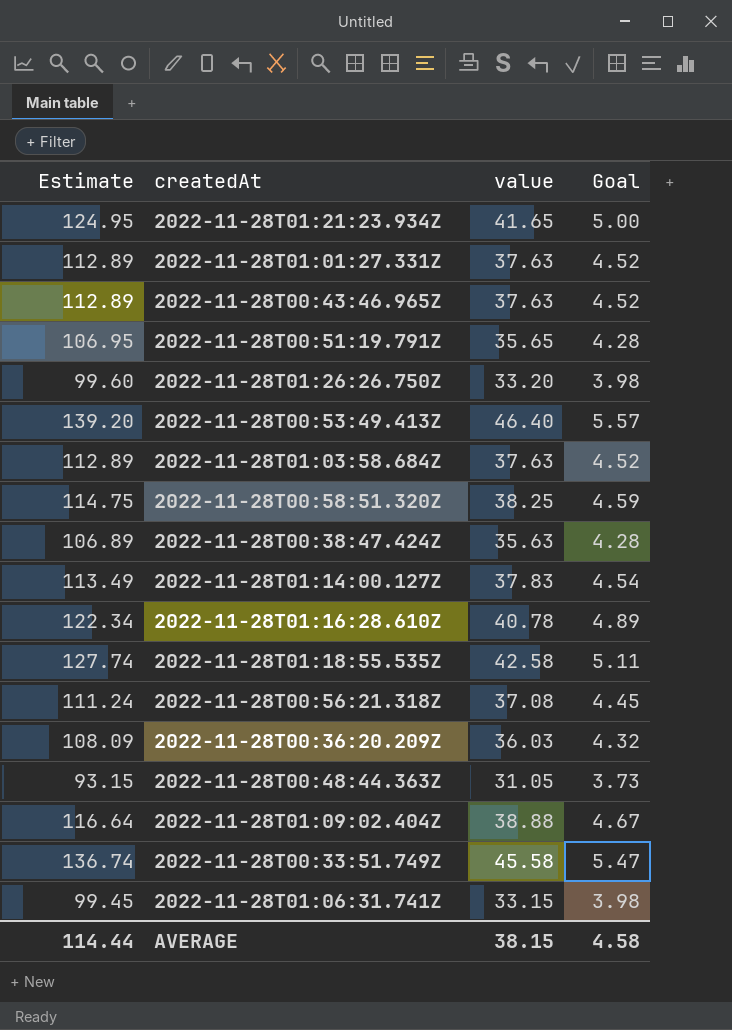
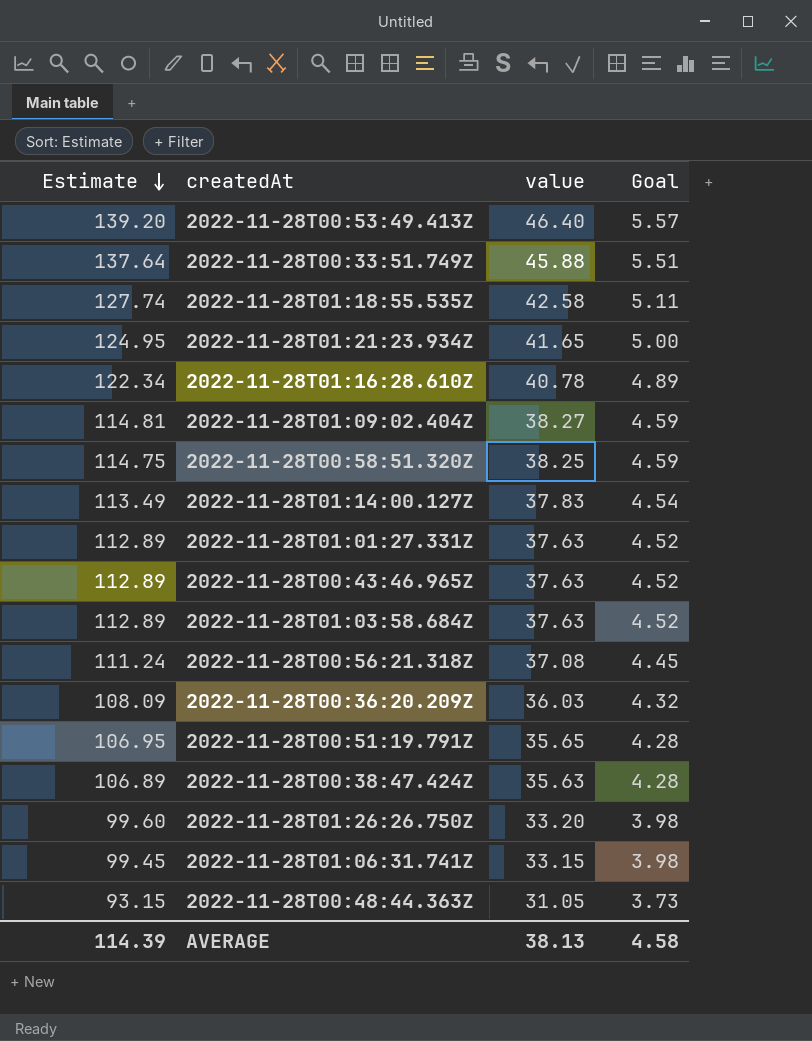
row order: none -> Estimate descending
2022-11-28T00:33:51.749Z | Estimate: 136.74 -> 137.64
2022-11-28T00:33:51.749Z | value: 45.58 -> 45.88
2022-11-28T00:33:51.749Z | Goal: 5.47 -> 5.51
2022-11-28T01:09:02.404Z | Estimate: 116.64 -> 114.81
2022-11-28T01:09:02.404Z | value: 38.88 -> 38.27
2022-11-28T01:09:02.404Z | Goal: 4.67 -> 4.59
AVERAGE | Estimate: 114.44 -> 114.39
AVERAGE | value: 38.15 -> 38.13

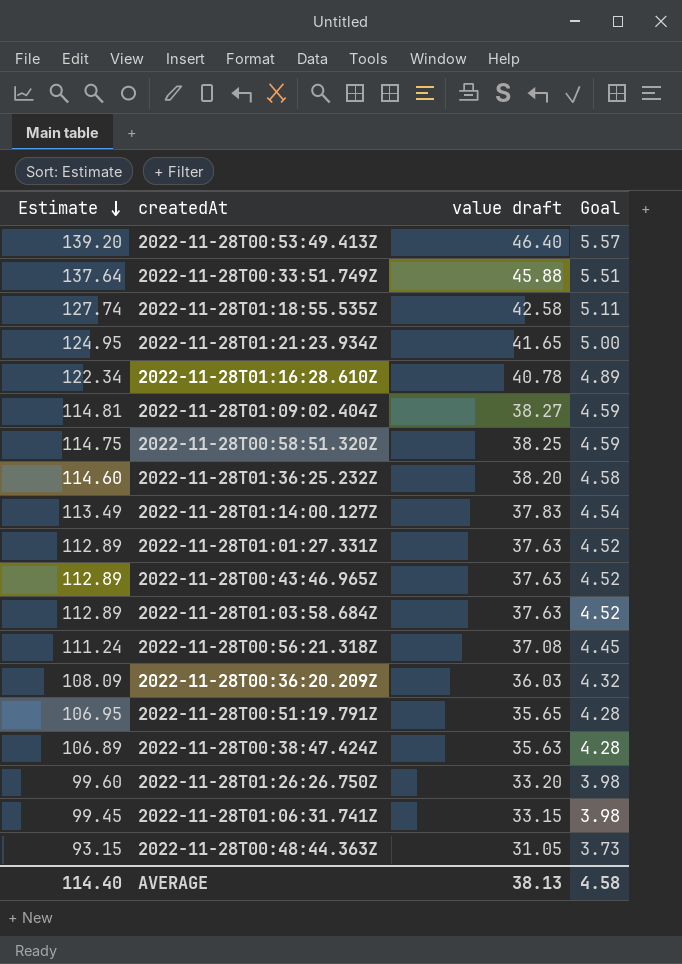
column name: value -> value draft
row 2022-11-28T01:36:25.232Z: none -> 114.60 | 38.20 | 4.58
AVERAGE | Estimate: 114.39 -> 114.40

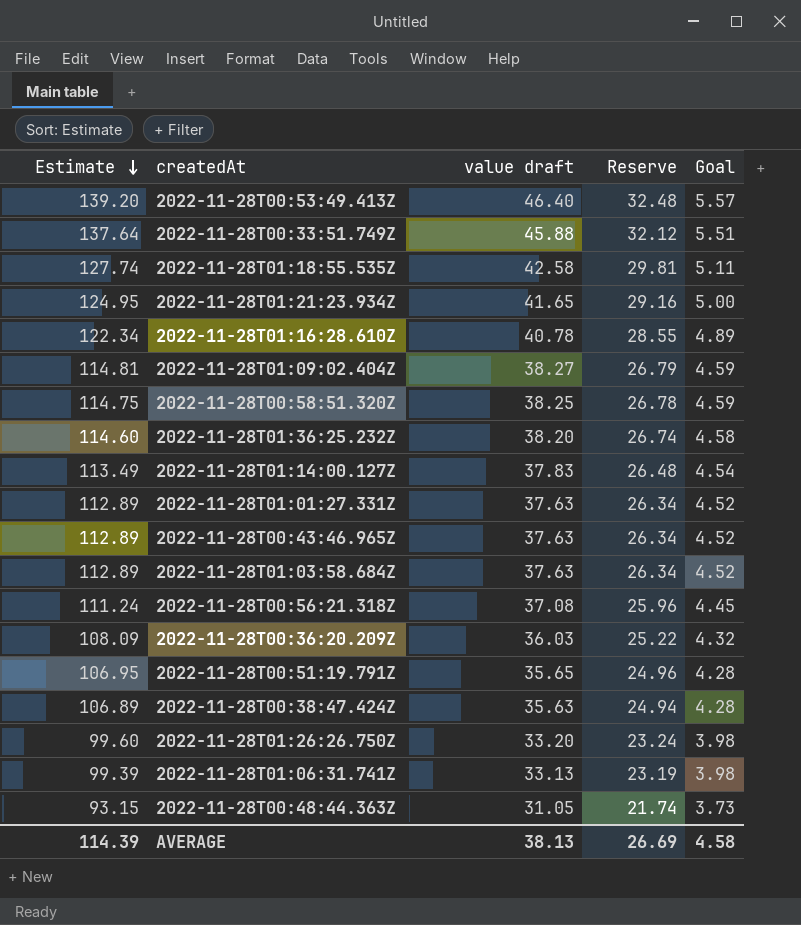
column Reserve | formula: none -> [value draft] * 0.7
2022-11-28T01:06:31.741Z | Estimate: 99.45 -> 99.39
2022-11-28T01:06:31.741Z | value draft: 33.15 -> 33.13
AVERAGE | Estimate: 114.40 -> 114.39

